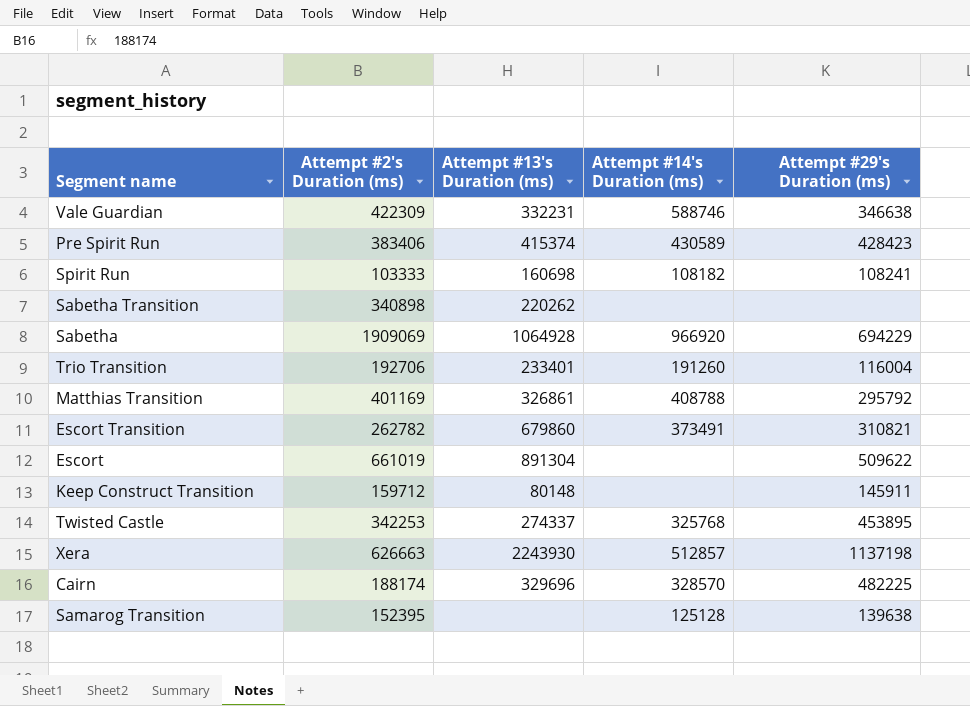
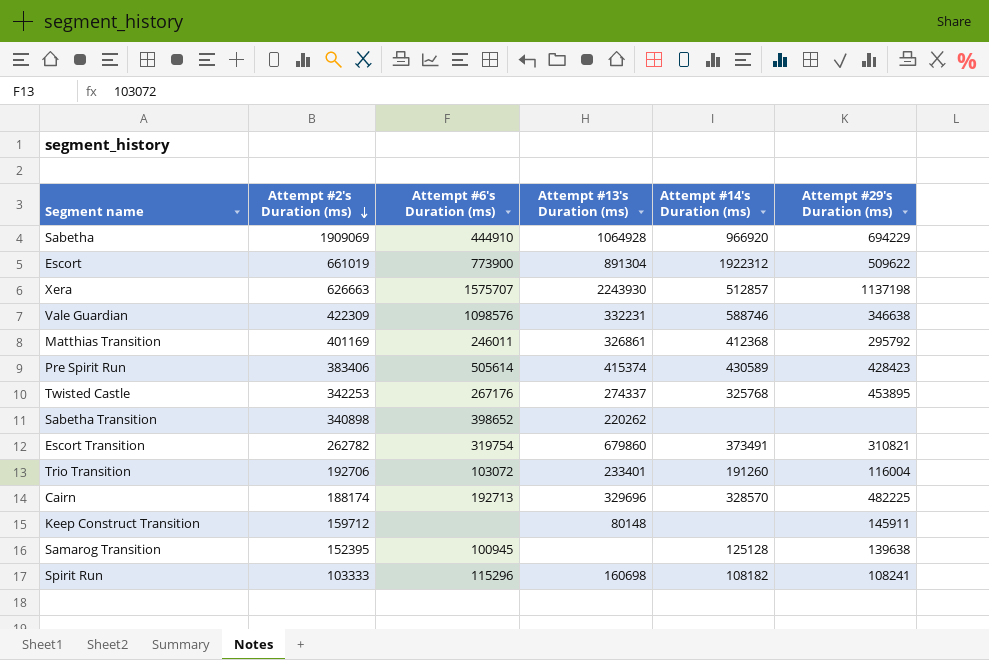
row order: none -> Attempt #2's Duration (ms) descending
column Attempt #6's Duration (ms) | position: none -> 3
Escort | Attempt #14's Duration (ms): none -> 1922312
Matthias Transition | Attempt #14's Duration (ms): 408788 -> 412368

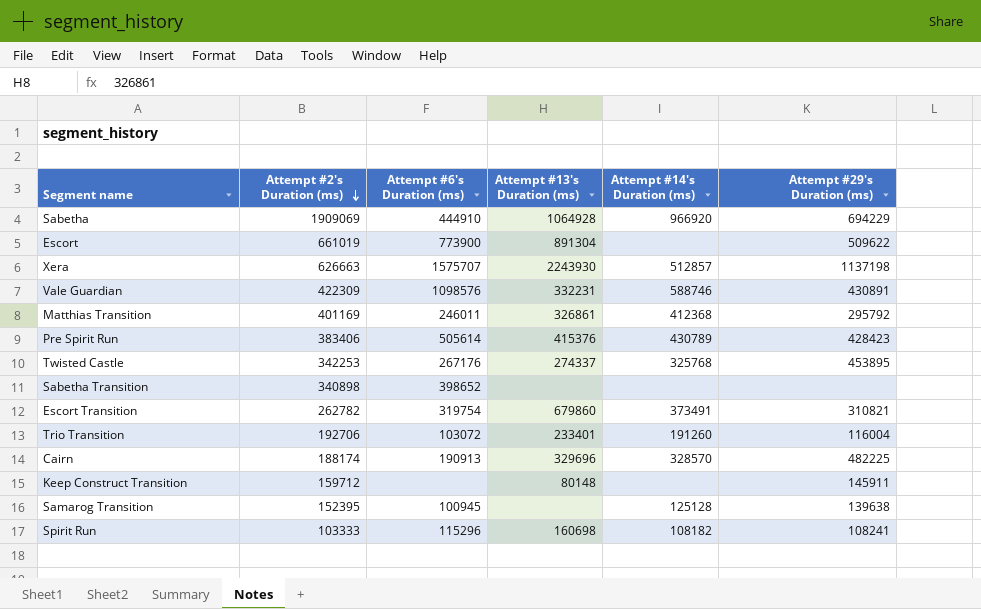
Escort | Attempt #14's Duration (ms): 1922312 -> none
Vale Guardian | Attempt #29's Duration (ms): 346638 -> 430891
Pre Spirit Run | Attempt #13's Duration (ms): 415374 -> 415376
Pre Spirit Run | Attempt #14's Duration (ms): 430589 -> 430789
Sabetha Transition | Attempt #13's Duration (ms): 220262 -> none
Cairn | Attempt #6's Duration (ms): 192713 -> 190913

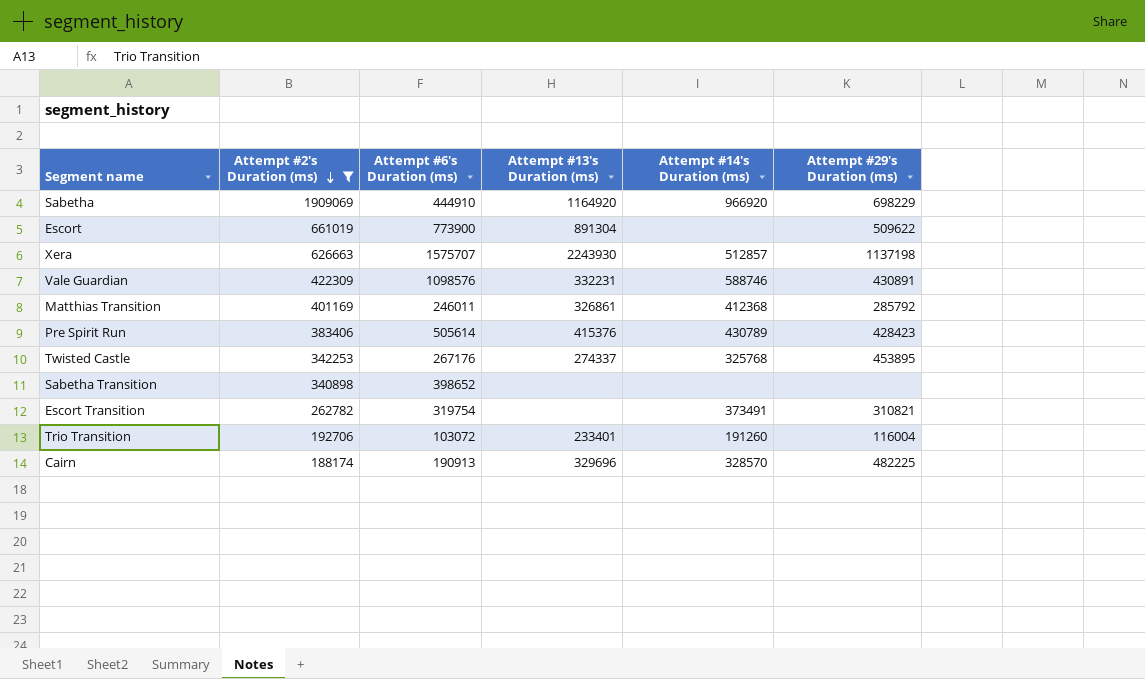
filter: none -> Attempt #2's Duration (ms) >= 188174
Sabetha | Attempt #13's Duration (ms): 1064928 -> 1164920
Sabetha | Attempt #29's Duration (ms): 694229 -> 698229
Matthias Transition | Attempt #29's Duration (ms): 295792 -> 285792
Escort Transition | Attempt #13's Duration (ms): 679860 -> none

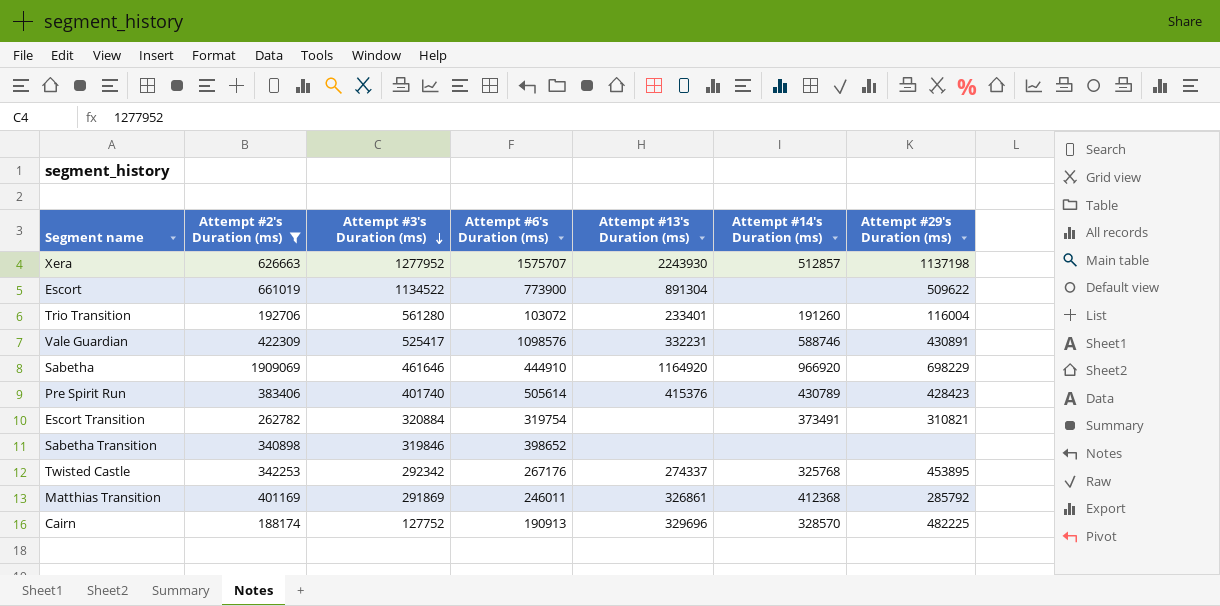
row order: Attempt #2's Duration (ms) descending -> Attempt #3's Duration (ms) descending
column Attempt #3's Duration (ms) | position: none -> 3

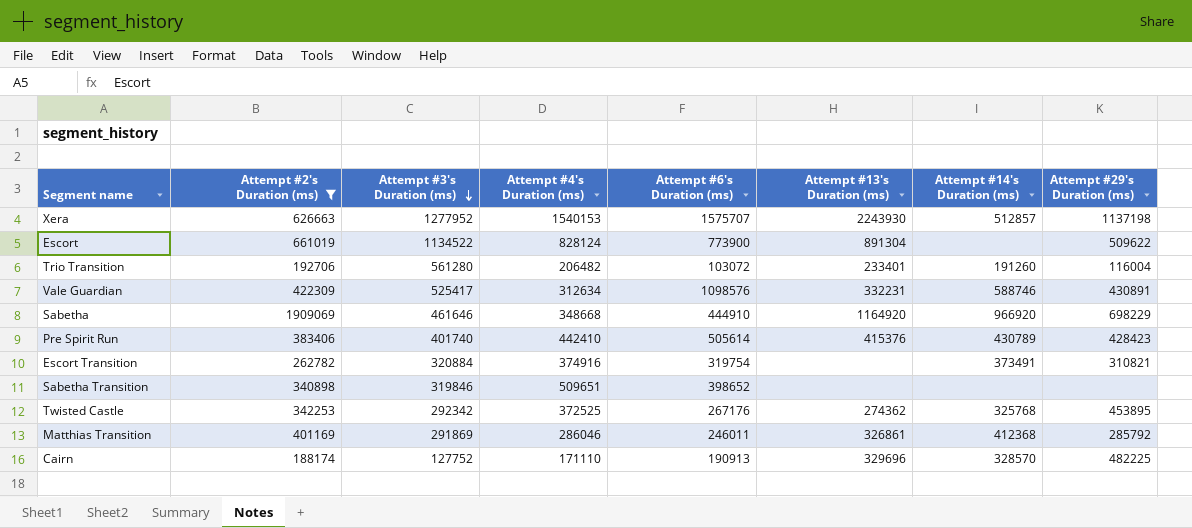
column Attempt #4's Duration (ms) | position: none -> 4
Twisted Castle | Attempt #13's Duration (ms): 274337 -> 274362

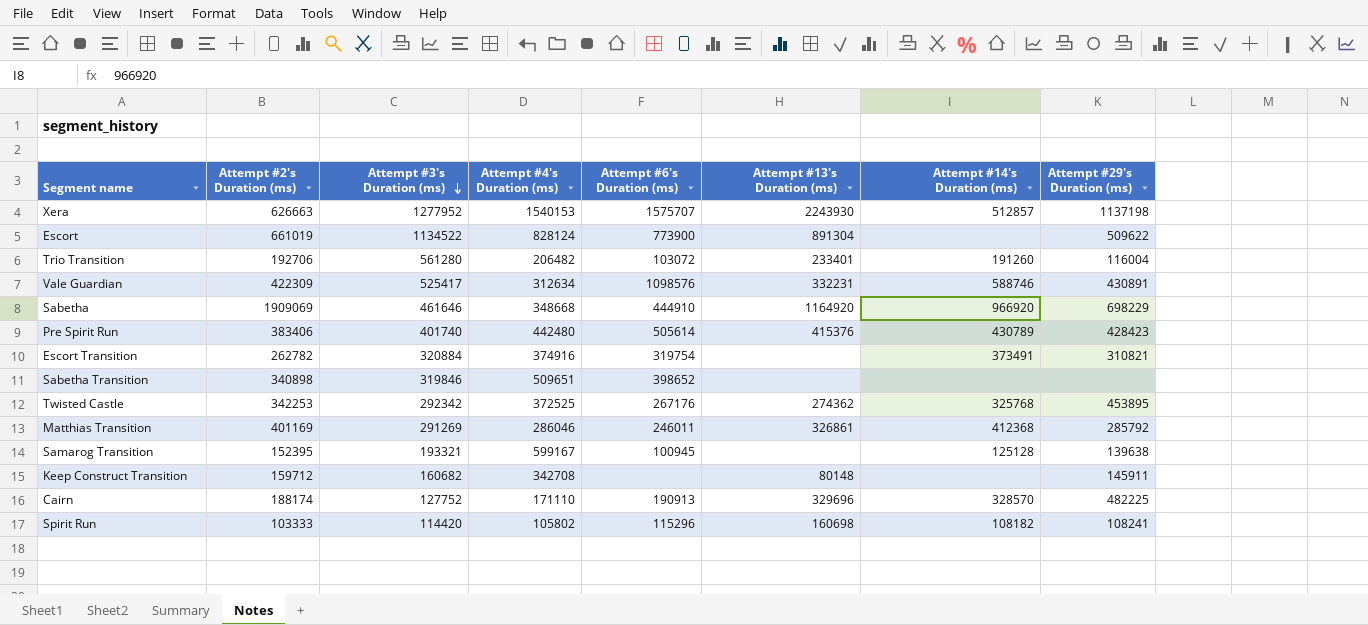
filter: Attempt #2's Duration (ms) >= 188174 -> none
Pre Spirit Run | Attempt #4's Duration (ms): 442410 -> 442480
Matthias Transition | Attempt #3's Duration (ms): 291869 -> 291269

